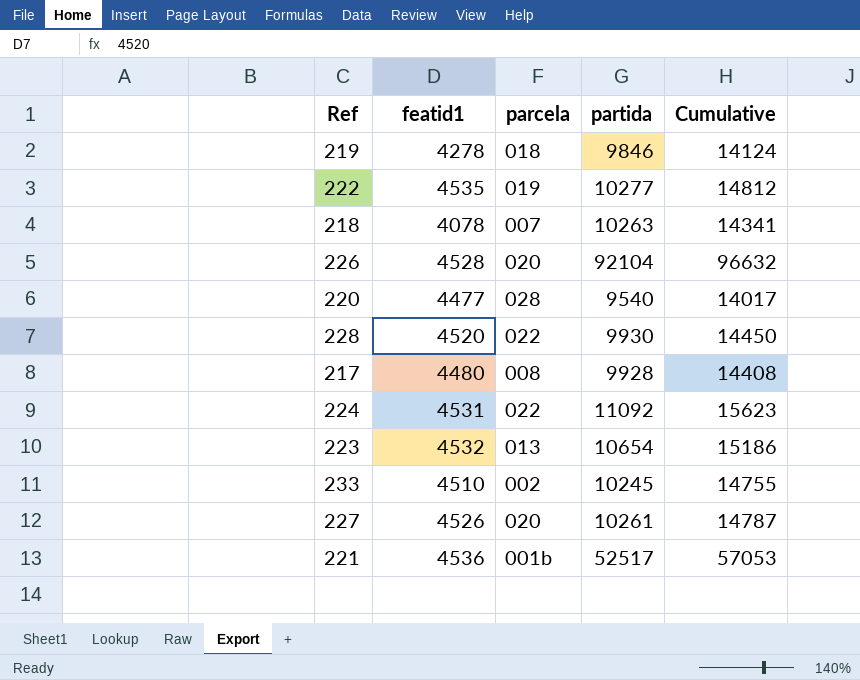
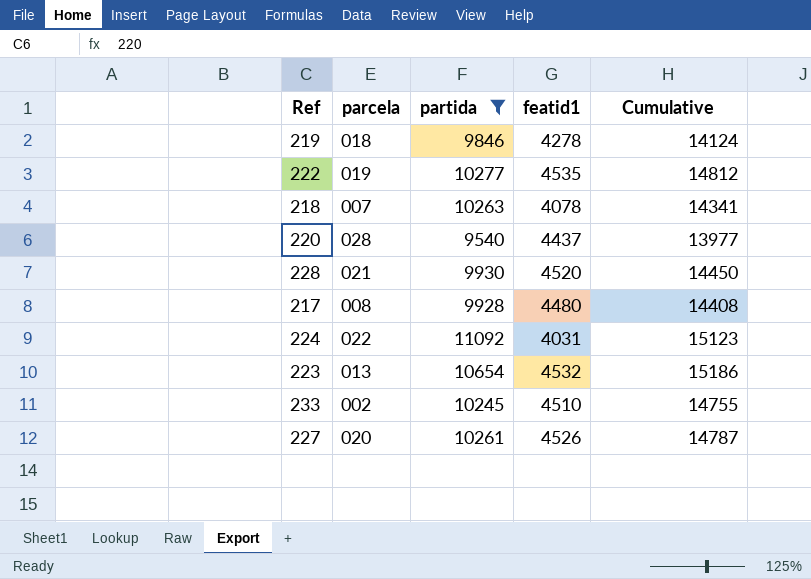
filter: none -> partida <= 11092
column featid1 | position: 2 -> 4
220 | featid1: 4477 -> 4437
220 | Cumulative: 14017 -> 13977
228 | parcela: 022 -> 021
224 | featid1: 4531 -> 4031
224 | Cumulative: 15623 -> 15123

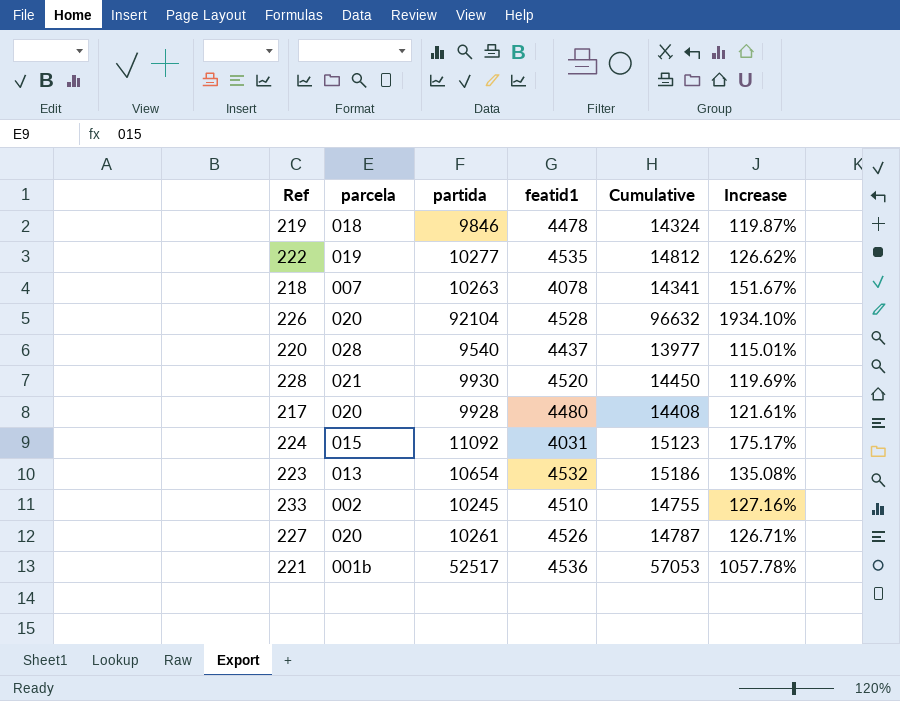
filter: partida <= 11092 -> none
column Increase | formula: none -> ([partida] - [featid1]) / [featid1]
219 | featid1: 4278 -> 4478
219 | Cumulative: 14124 -> 14324
217 | parcela: 008 -> 020
224 | parcela: 022 -> 015

